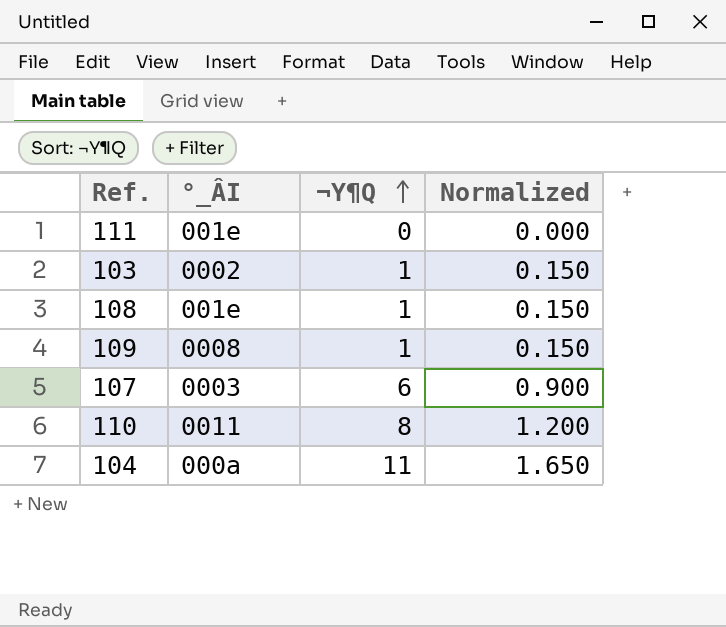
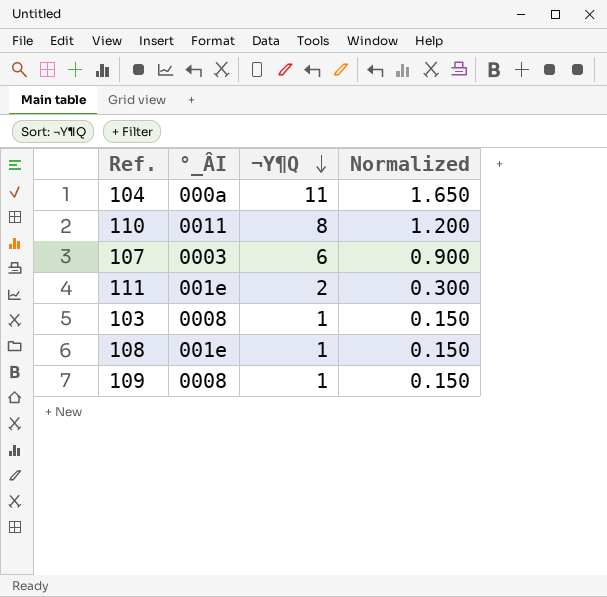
row order: ¬Y¶Q ascending -> ¬Y¶Q descending
111 | ¬Y¶Q: 0 -> 2
111 | Normalized: 0.000 -> 0.300
103 | °_ÂI: 0002 -> 0008

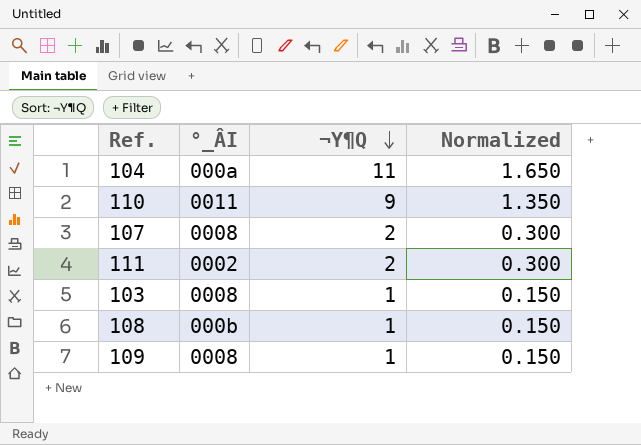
110 | ¬Y¶Q: 8 -> 9
110 | Normalized: 1.200 -> 1.350
107 | °_ÂI: 0003 -> 0008
107 | ¬Y¶Q: 6 -> 2
107 | Normalized: 0.900 -> 0.300
111 | °_ÂI: 001e -> 0002
108 | °_ÂI: 001e -> 000b

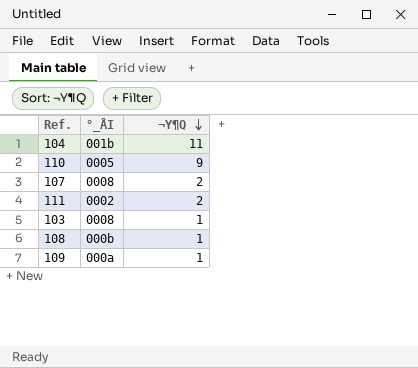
column Normalized | formula: [¬Y¶Q] * 0.15 -> none
104 | °_ÂI: 000a -> 001b
110 | °_ÂI: 0011 -> 0005
109 | °_ÂI: 0008 -> 000a

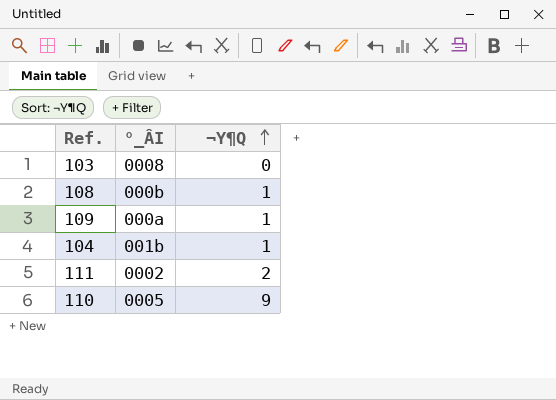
row order: ¬Y¶Q descending -> ¬Y¶Q ascending
row 107: 0008 | 2 -> none
103 | ¬Y¶Q: 1 -> 0
104 | ¬Y¶Q: 11 -> 1

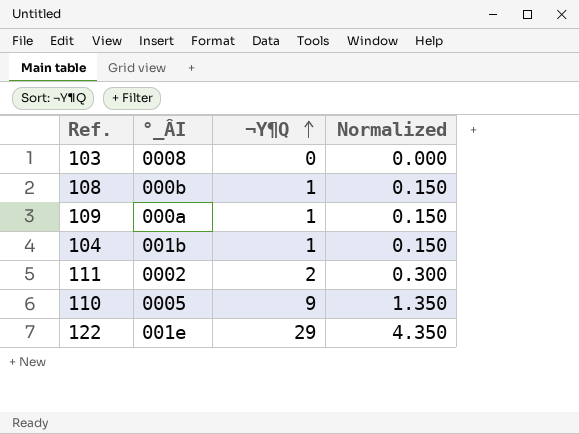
column Normalized | formula: none -> [¬Y¶Q] * 0.15
row 122: none -> 001e | 29 | 4.350

